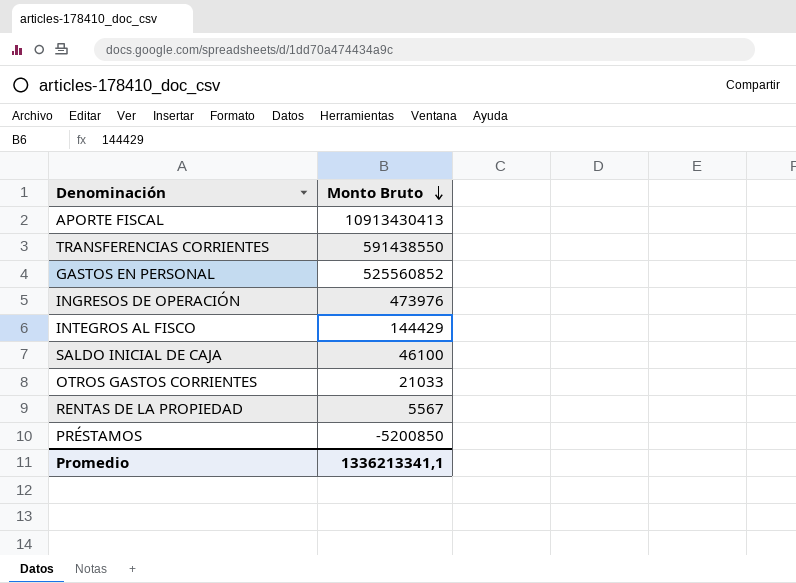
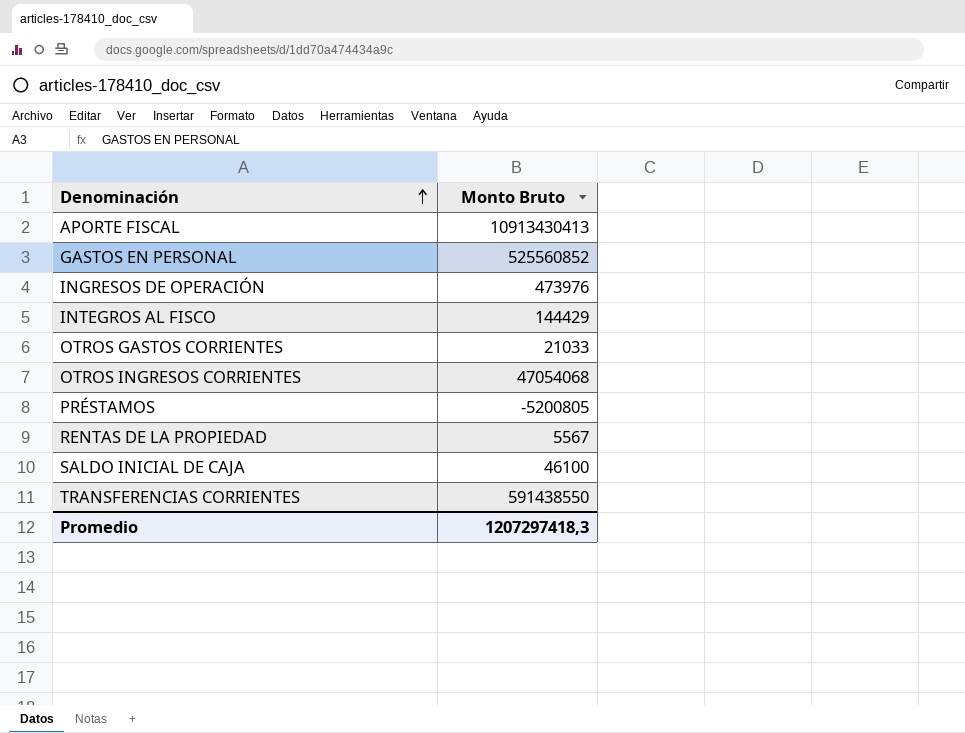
row order: Monto Bruto descending -> Denominación ascending
row OTROS INGRESOS CORRIENTES: none -> 47054068
PRÉSTAMOS | Monto Bruto: -5200850 -> -5200805
Promedio | Monto Bruto: 1336213341,1 -> 1207297418,3

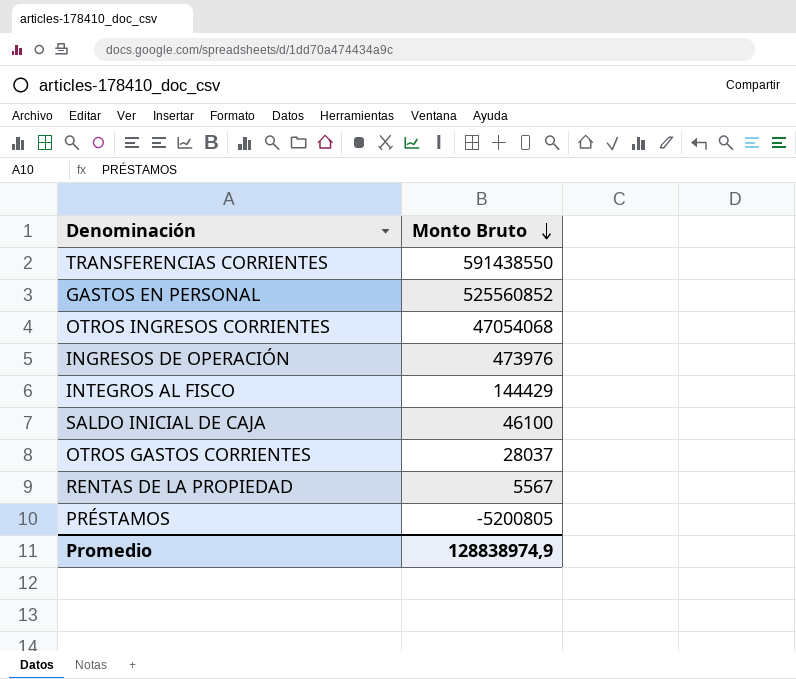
row order: Denominación ascending -> Monto Bruto descending
row APORTE FISCAL: 10913430413 -> none
OTROS GASTOS CORRIENTES | Monto Bruto: 21033 -> 28037
Promedio | Monto Bruto: 1207297418,3 -> 128838974,9

